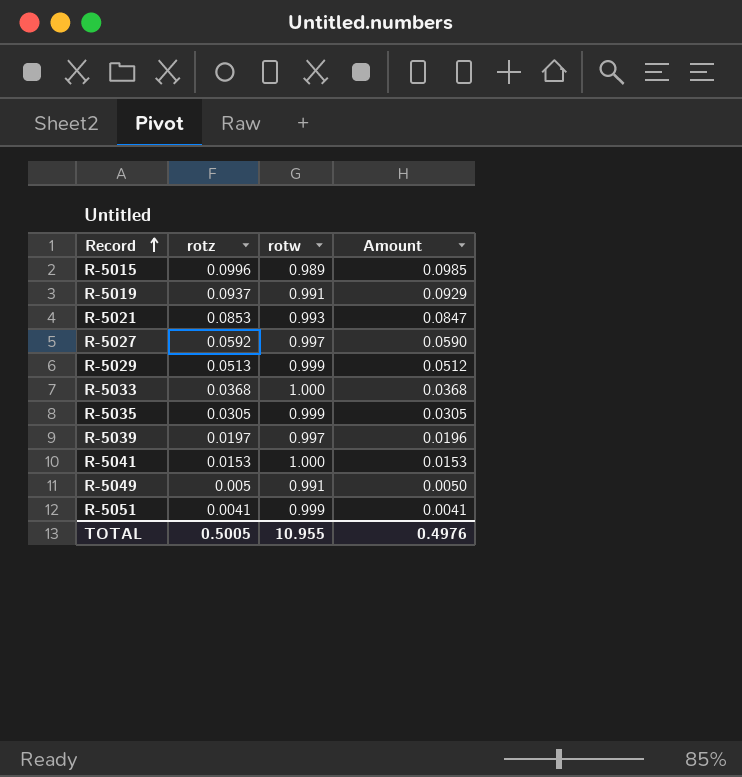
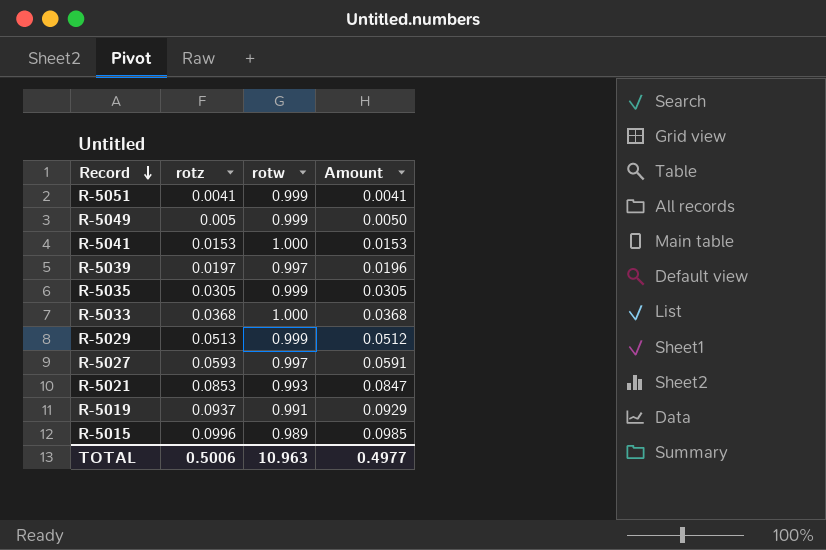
row order: Record ascending -> Record descending
R-5049 | rotw: 0.991 -> 0.999
R-5027 | rotz: 0.0592 -> 0.0593
R-5027 | Amount: 0.0590 -> 0.0591
TOTAL | rotz: 0.5005 -> 0.5006
TOTAL | rotw: 10.955 -> 10.963
TOTAL | Amount: 0.4976 -> 0.4977

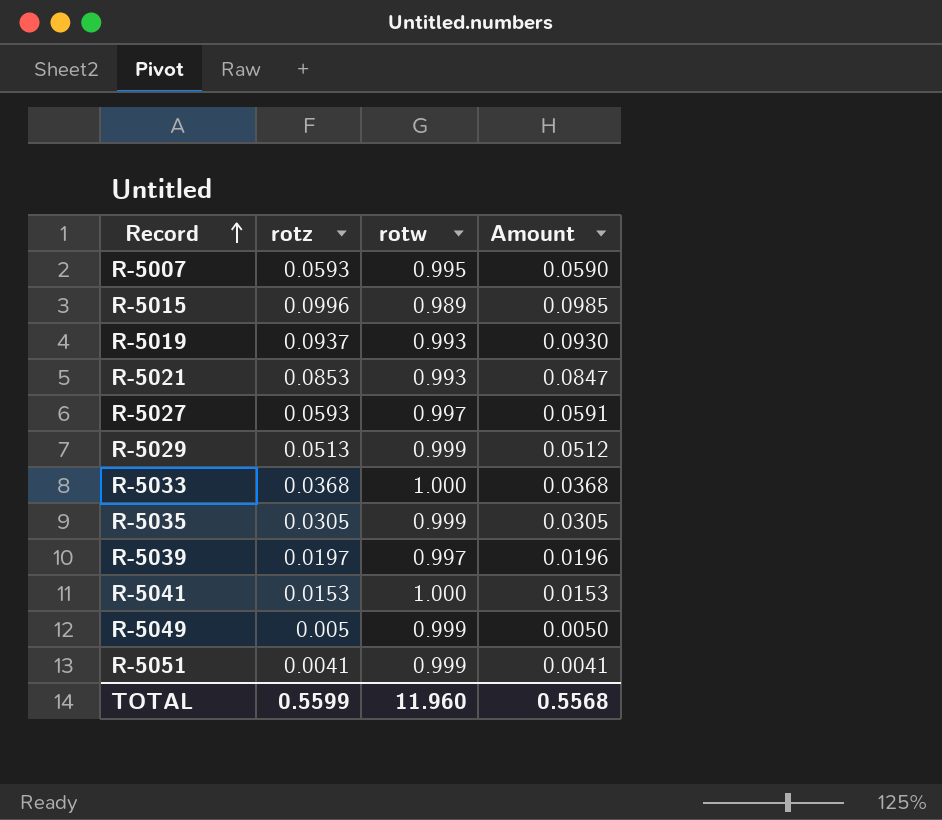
row order: Record descending -> Record ascending
row R-5007: none -> 0.0593 | 0.995 | 0.0590
R-5019 | rotw: 0.991 -> 0.993
R-5019 | Amount: 0.0929 -> 0.0930
TOTAL | rotz: 0.5006 -> 0.5599
TOTAL | rotw: 10.963 -> 11.960
TOTAL | Amount: 0.4977 -> 0.5568

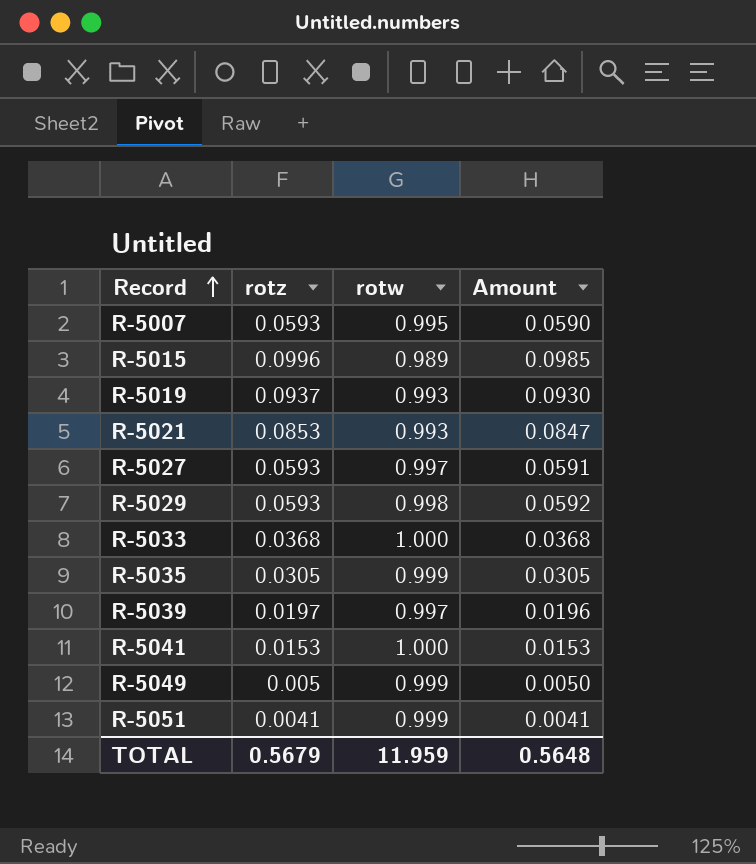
R-5029 | rotz: 0.0513 -> 0.0593
R-5029 | rotw: 0.999 -> 0.998
R-5029 | Amount: 0.0512 -> 0.0592
TOTAL | rotz: 0.5599 -> 0.5679
TOTAL | rotw: 11.960 -> 11.959
TOTAL | Amount: 0.5568 -> 0.5648

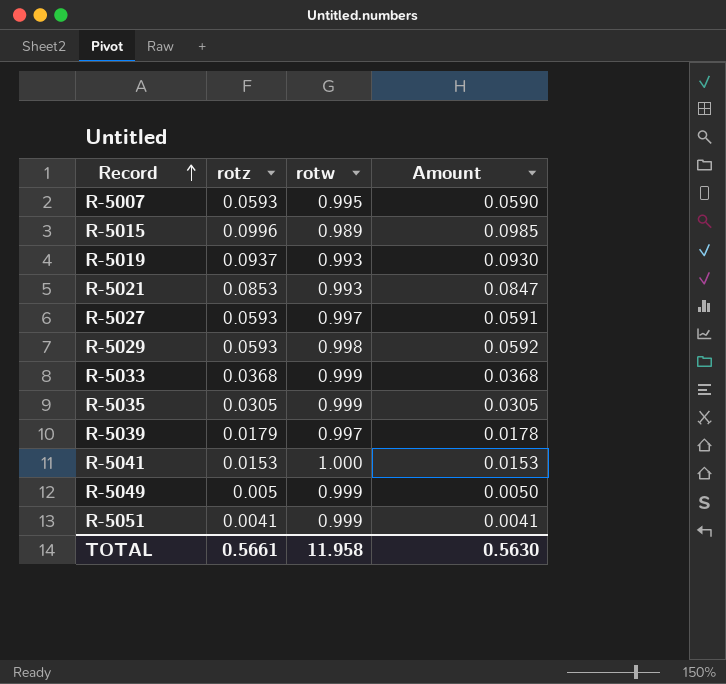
R-5033 | rotw: 1.000 -> 0.999
R-5039 | rotz: 0.0197 -> 0.0179
R-5039 | Amount: 0.0196 -> 0.0178
TOTAL | rotz: 0.5679 -> 0.5661
TOTAL | rotw: 11.959 -> 11.958
TOTAL | Amount: 0.5648 -> 0.5630

